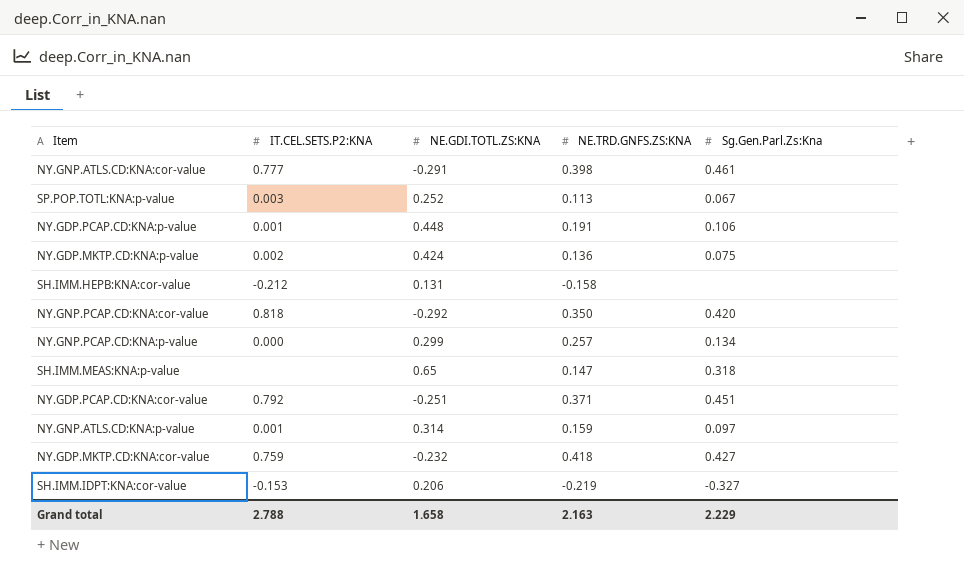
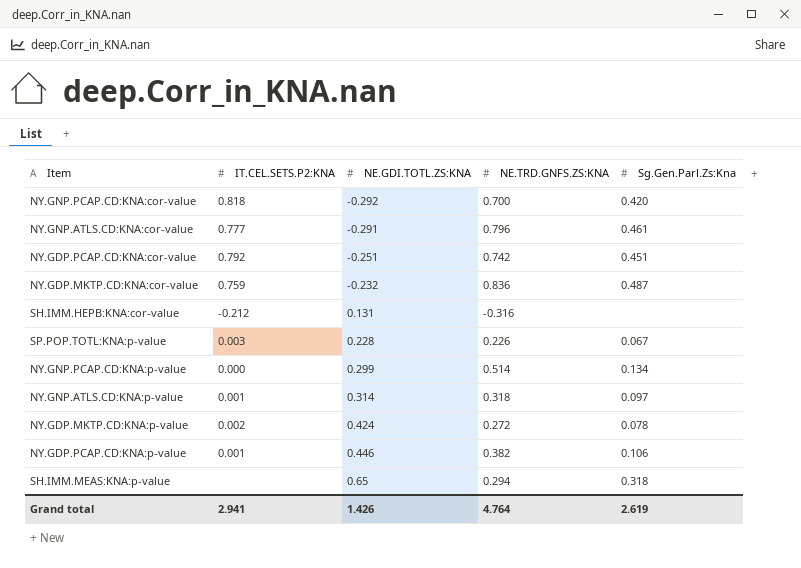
row order: none -> NE.GDI.TOTL.ZS:KNA ascending
row SH.IMM.IDPT:KNA:cor-value: -0.153 | 0.206 | -0.219 | -0.327 -> none
NY.GNP.PCAP.CD:KNA:cor-value | NE.TRD.GNFS.ZS:KNA: 0.350 -> 0.700
NY.GNP.ATLS.CD:KNA:cor-value | NE.TRD.GNFS.ZS:KNA: 0.398 -> 0.796
NY.GDP.PCAP.CD:KNA:cor-value | NE.TRD.GNFS.ZS:KNA: 0.371 -> 0.742
NY.GDP.MKTP.CD:KNA:cor-value | NE.TRD.GNFS.ZS:KNA: 0.418 -> 0.836
NY.GDP.MKTP.CD:KNA:cor-value | Sg.Gen.Parl.Zs:Kna: 0.427 -> 0.487
SH.IMM.HEPB:KNA:cor-value | NE.TRD.GNFS.ZS:KNA: -0.158 -> -0.316
SP.POP.TOTL:KNA:p-value | NE.GDI.TOTL.ZS:KNA: 0.252 -> 0.228
SP.POP.TOTL:KNA:p-value | NE.TRD.GNFS.ZS:KNA: 0.113 -> 0.226
NY.GNP.PCAP.CD:KNA:p-value | NE.TRD.GNFS.ZS:KNA: 0.257 -> 0.514
NY.GNP.ATLS.CD:KNA:p-value | NE.TRD.GNFS.ZS:KNA: 0.159 -> 0.318
NY.GDP.MKTP.CD:KNA:p-value | NE.TRD.GNFS.ZS:KNA: 0.136 -> 0.272
NY.GDP.MKTP.CD:KNA:p-value | Sg.Gen.Parl.Zs:Kna: 0.075 -> 0.078
NY.GDP.PCAP.CD:KNA:p-value | NE.GDI.TOTL.ZS:KNA: 0.448 -> 0.446
NY.GDP.PCAP.CD:KNA:p-value | NE.TRD.GNFS.ZS:KNA: 0.191 -> 0.382
SH.IMM.MEAS:KNA:p-value | NE.TRD.GNFS.ZS:KNA: 0.147 -> 0.294
Grand total | IT.CEL.SETS.P2:KNA: 2.788 -> 2.941
Grand total | NE.GDI.TOTL.ZS:KNA: 1.658 -> 1.426
Grand total | NE.TRD.GNFS.ZS:KNA: 2.163 -> 4.764
Grand total | Sg.Gen.Parl.Zs:Kna: 2.229 -> 2.619

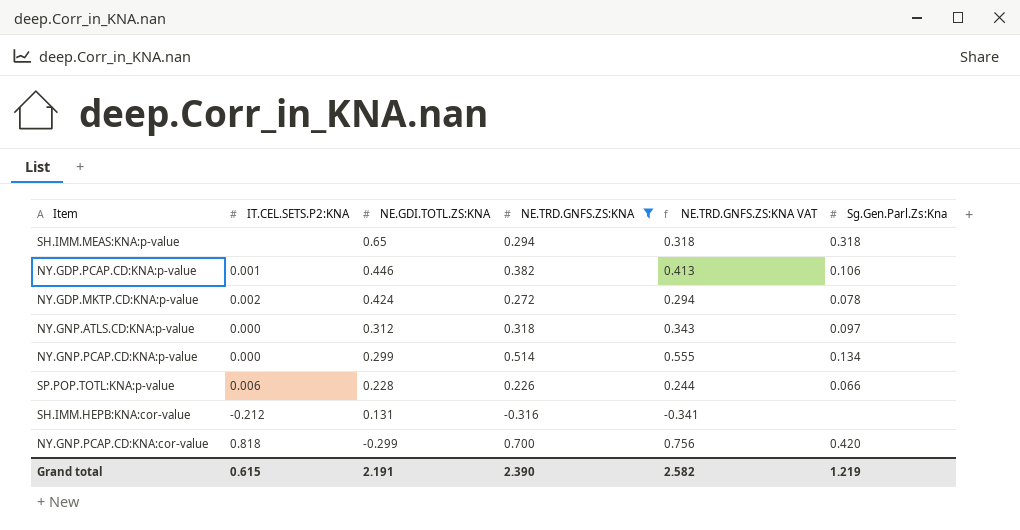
filter: none -> NE.TRD.GNFS.ZS:KNA <= 0.700
row order: NE.GDI.TOTL.ZS:KNA ascending -> NE.GDI.TOTL.ZS:KNA descending
column NE.TRD.GNFS.ZS:KNA VAT | formula: none -> [NE.TRD.GNFS.ZS:KNA] * 1.08
NY.GNP.ATLS.CD:KNA:p-value | IT.CEL.SETS.P2:KNA: 0.001 -> 0.000
NY.GNP.ATLS.CD:KNA:p-value | NE.GDI.TOTL.ZS:KNA: 0.314 -> 0.312
SP.POP.TOTL:KNA:p-value | IT.CEL.SETS.P2:KNA: 0.003 -> 0.006
SP.POP.TOTL:KNA:p-value | Sg.Gen.Parl.Zs:Kna: 0.067 -> 0.066
NY.GNP.PCAP.CD:KNA:cor-value | NE.GDI.TOTL.ZS:KNA: -0.292 -> -0.299
Grand total | IT.CEL.SETS.P2:KNA: 2.941 -> 0.615
Grand total | NE.GDI.TOTL.ZS:KNA: 1.426 -> 2.191
Grand total | NE.TRD.GNFS.ZS:KNA: 4.764 -> 2.390
Grand total | Sg.Gen.Parl.Zs:Kna: 2.619 -> 1.219

